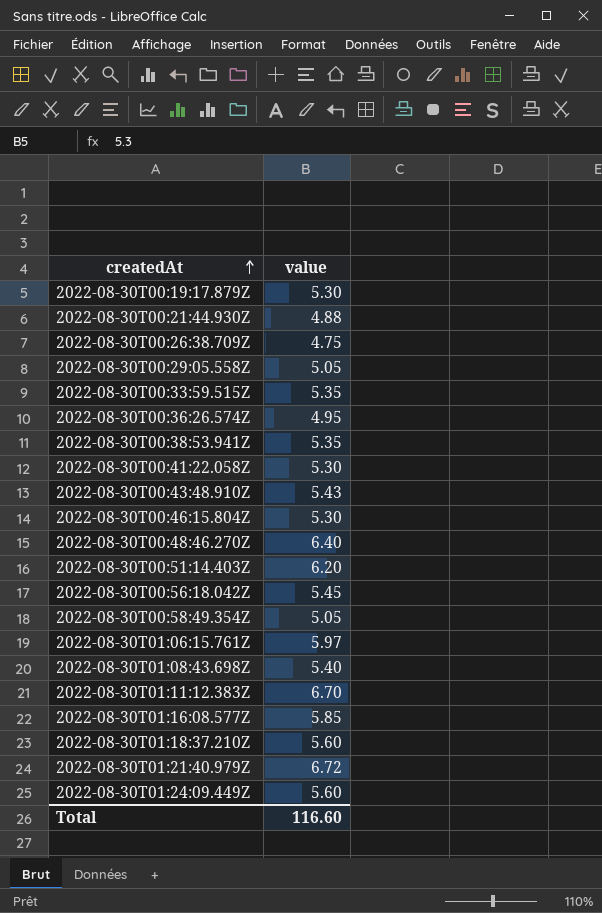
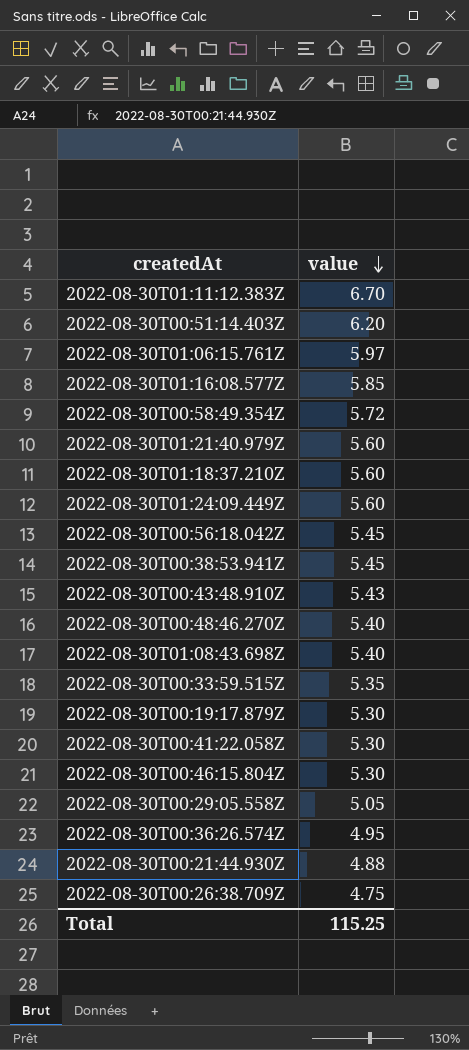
row order: createdAt ascending -> value descending
2022-08-30T00:58:49.354Z | value: 5.05 -> 5.72
2022-08-30T01:21:40.979Z | value: 6.72 -> 5.60
2022-08-30T00:38:53.941Z | value: 5.35 -> 5.45
2022-08-30T00:48:46.270Z | value: 6.40 -> 5.40
Total | value: 116.60 -> 115.25

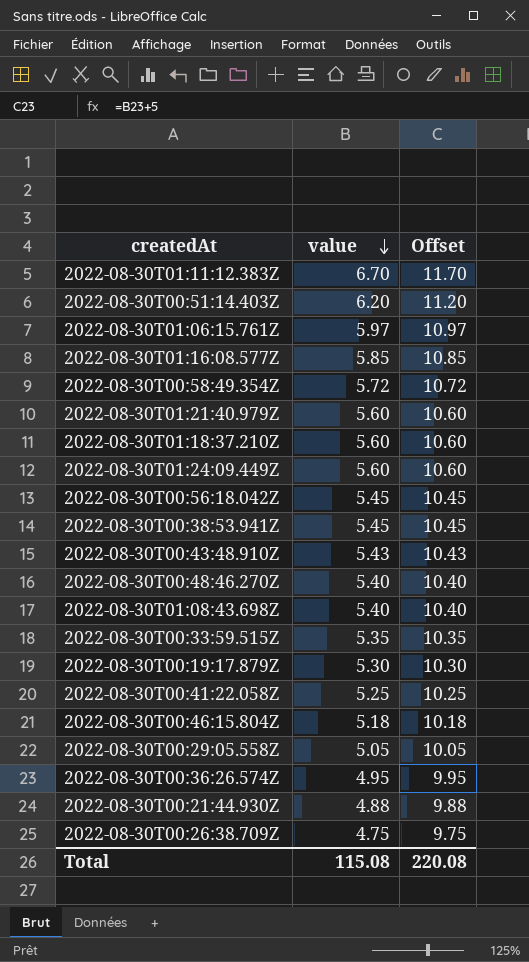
column Offset | formula: none -> [value] + 5
2022-08-30T00:41:22.058Z | value: 5.30 -> 5.25
2022-08-30T00:46:15.804Z | value: 5.30 -> 5.18
Total | value: 115.25 -> 115.08

